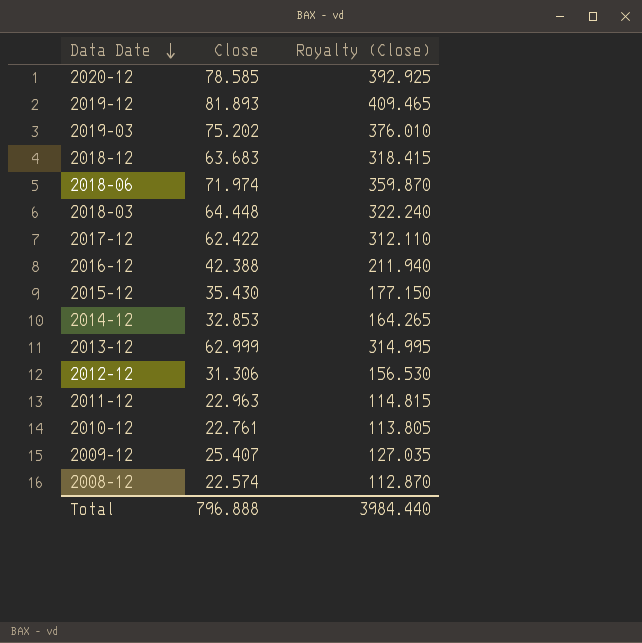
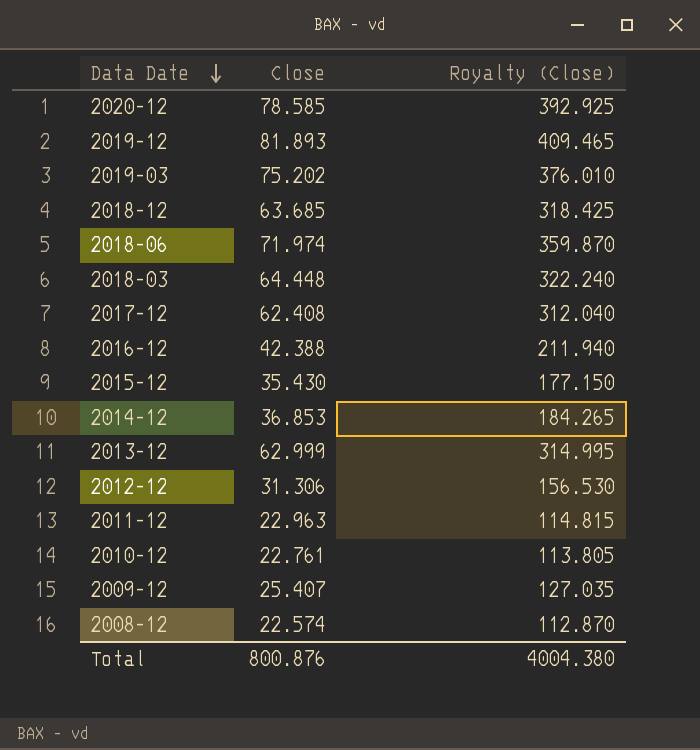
2018-12 | Close: 63.683 -> 63.685
2018-12 | Royalty (Close): 318.415 -> 318.425
2017-12 | Close: 62.422 -> 62.408
2017-12 | Royalty (Close): 312.110 -> 312.040
2014-12 | Close: 32.853 -> 36.853
2014-12 | Royalty (Close): 164.265 -> 184.265
Total | Close: 796.888 -> 800.876
Total | Royalty (Close): 3984.440 -> 4004.380

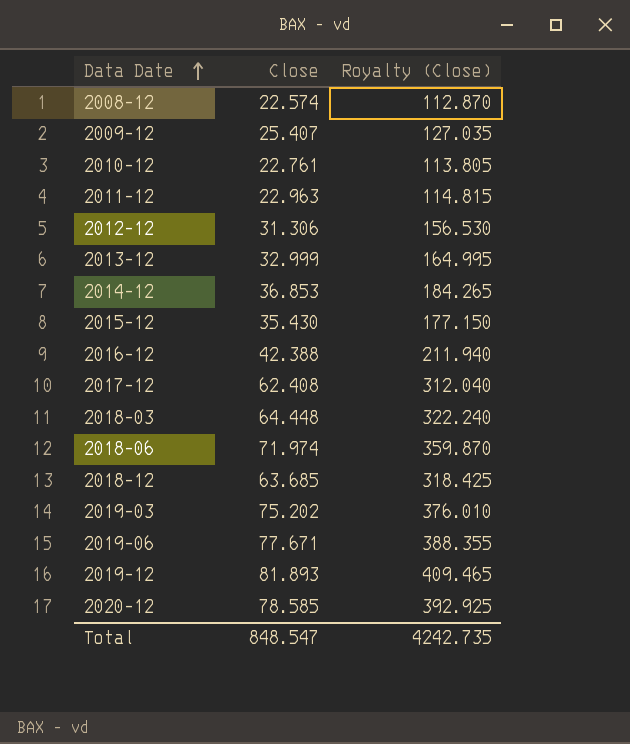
row order: Data Date descending -> Data Date ascending
2013-12 | Close: 62.999 -> 32.999
2013-12 | Royalty (Close): 314.995 -> 164.995
row 2019-06: none -> 77.671 | 388.355
Total | Close: 800.876 -> 848.547
Total | Royalty (Close): 4004.380 -> 4242.735

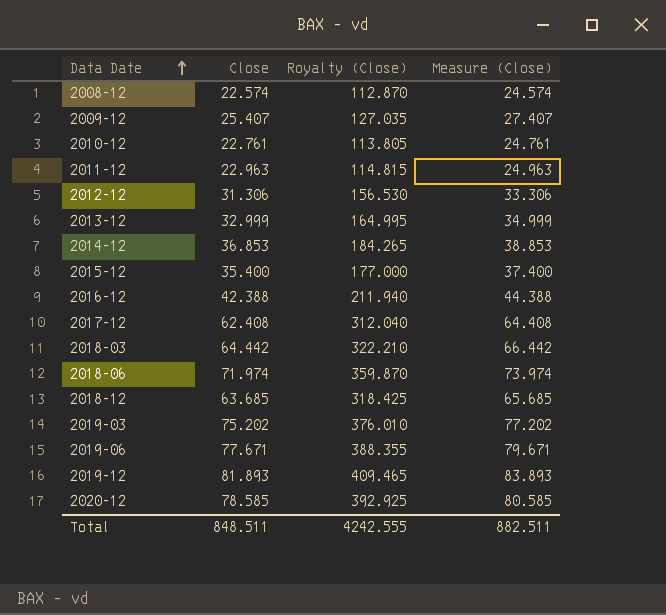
column Measure (Close) | formula: none -> [Close] + 2
2015-12 | Close: 35.430 -> 35.400
2015-12 | Royalty (Close): 177.150 -> 177.000
2018-03 | Close: 64.448 -> 64.442
2018-03 | Royalty (Close): 322.240 -> 322.210
Total | Close: 848.547 -> 848.511
Total | Royalty (Close): 4242.735 -> 4242.555

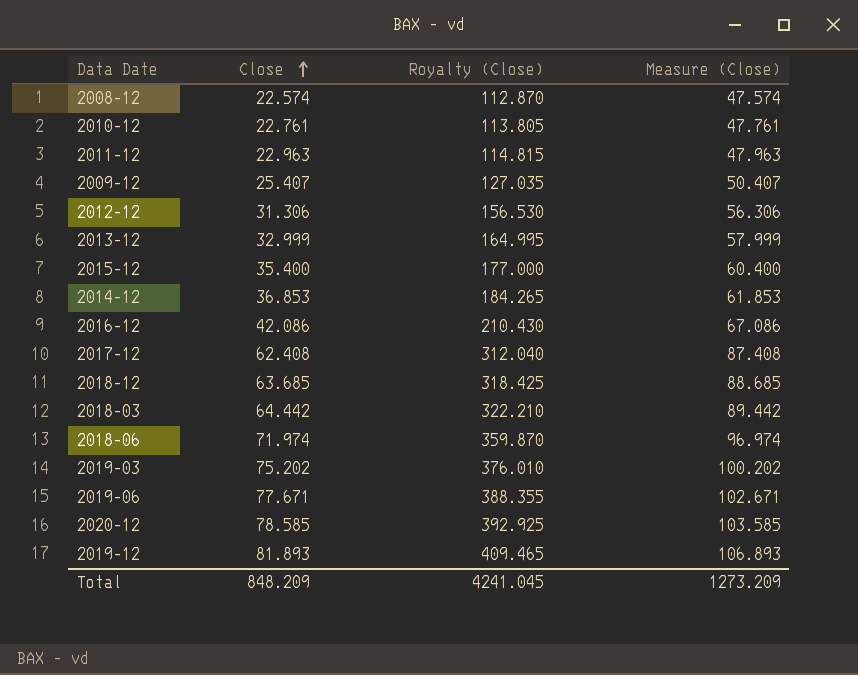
row order: Data Date ascending -> Close ascending
column Measure (Close) | formula: [Close] + 2 -> [Close] + 25
2016-12 | Close: 42.388 -> 42.086
2016-12 | Royalty (Close): 211.940 -> 210.430
Total | Close: 848.511 -> 848.209
Total | Royalty (Close): 4242.555 -> 4241.045
Total | Measure (Close): 882.511 -> 1273.209

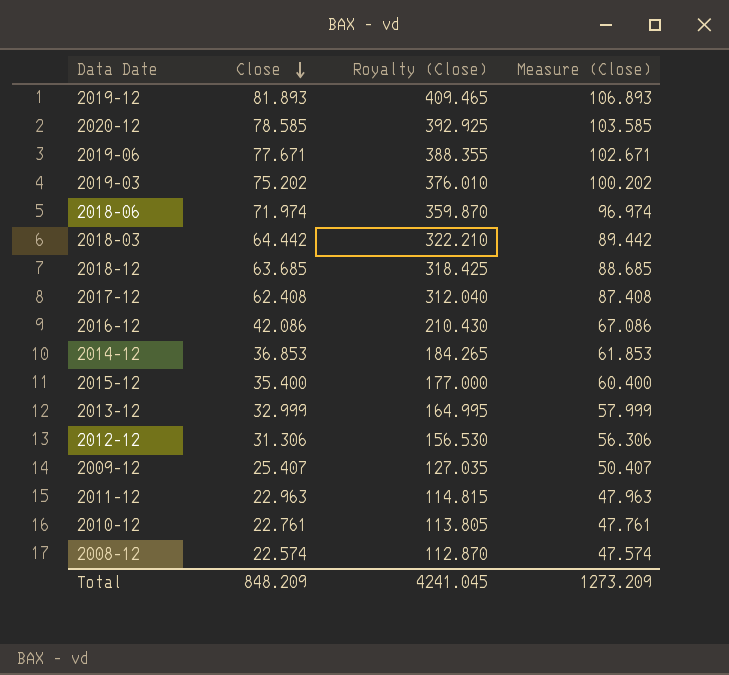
row order: Close ascending -> Close descending

